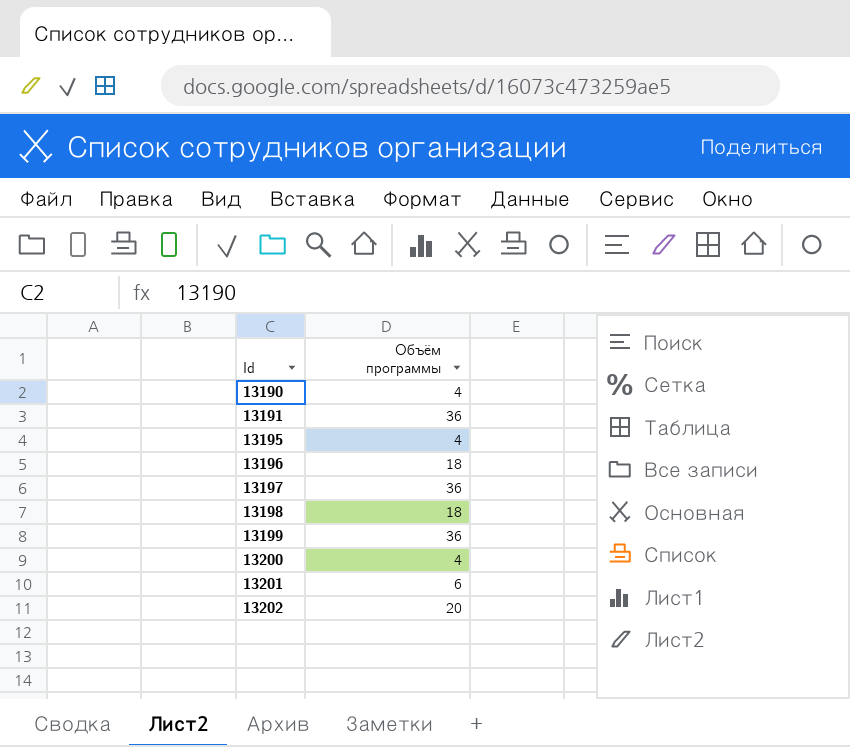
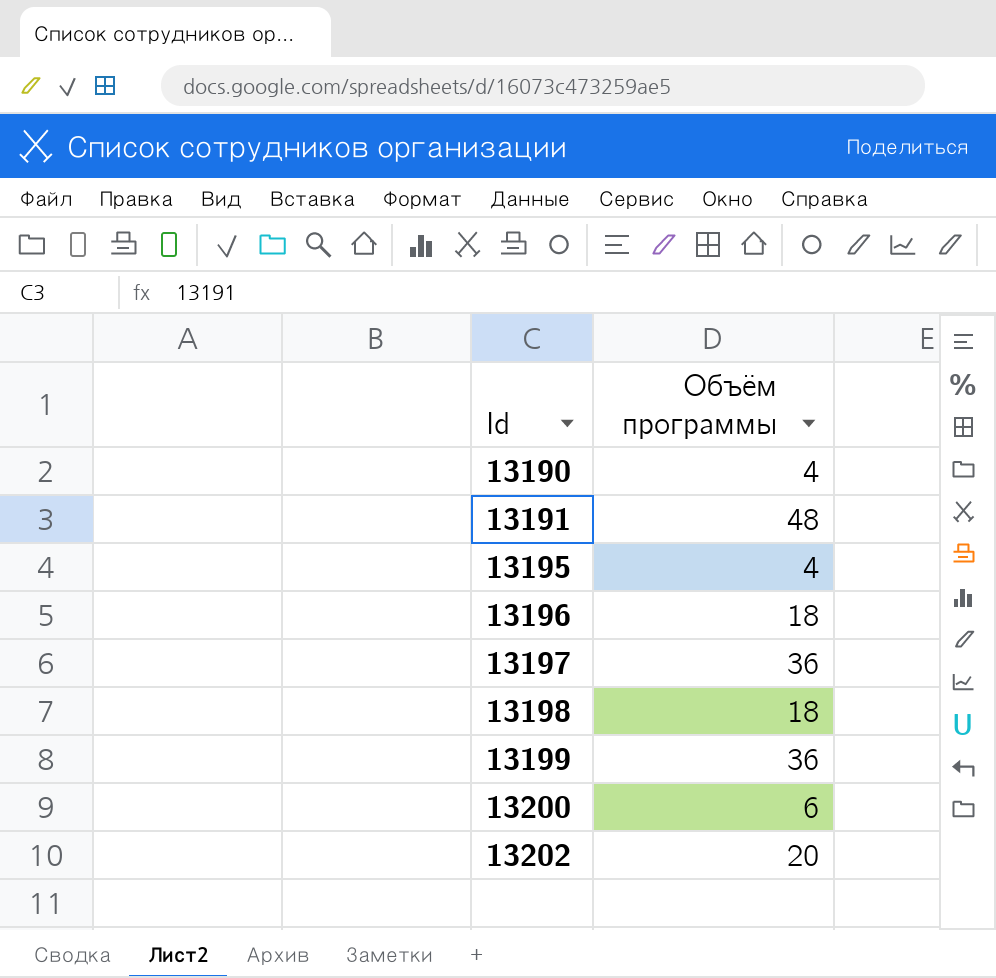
row 13201: 6 -> none
13191 | Объём программы: 36 -> 48
13200 | Объём программы: 4 -> 6

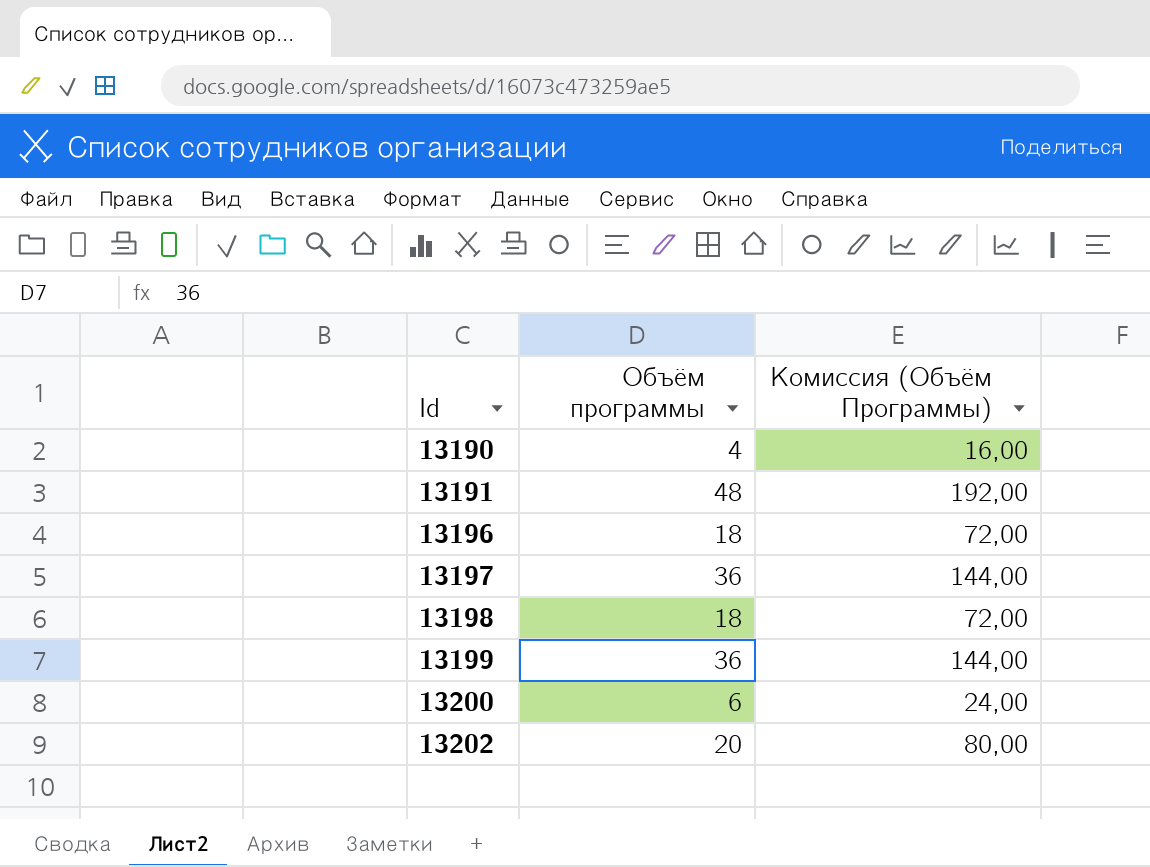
column Комиссия (Объём Программы) | formula: none -> [Объём программы] * 4
row 13195: 4 -> none

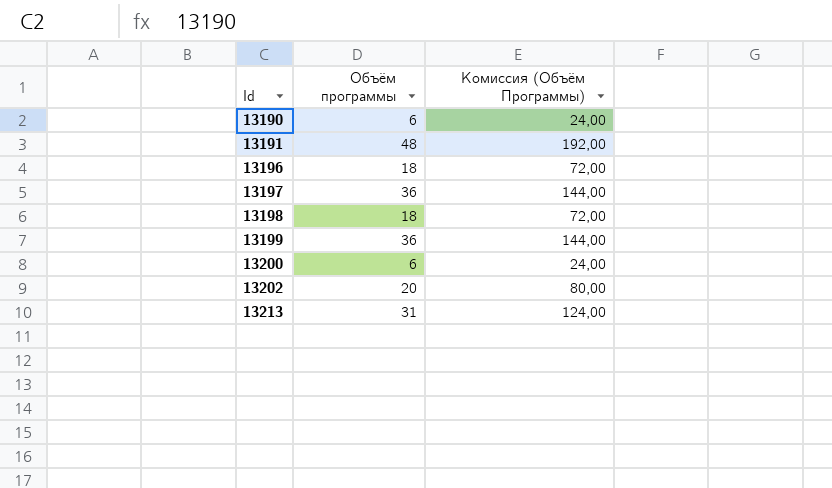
13190 | Объём программы: 4 -> 6
13190 | Комиссия (Объём Программы): 16,00 -> 24,00
row 13213: none -> 31 | 124,00

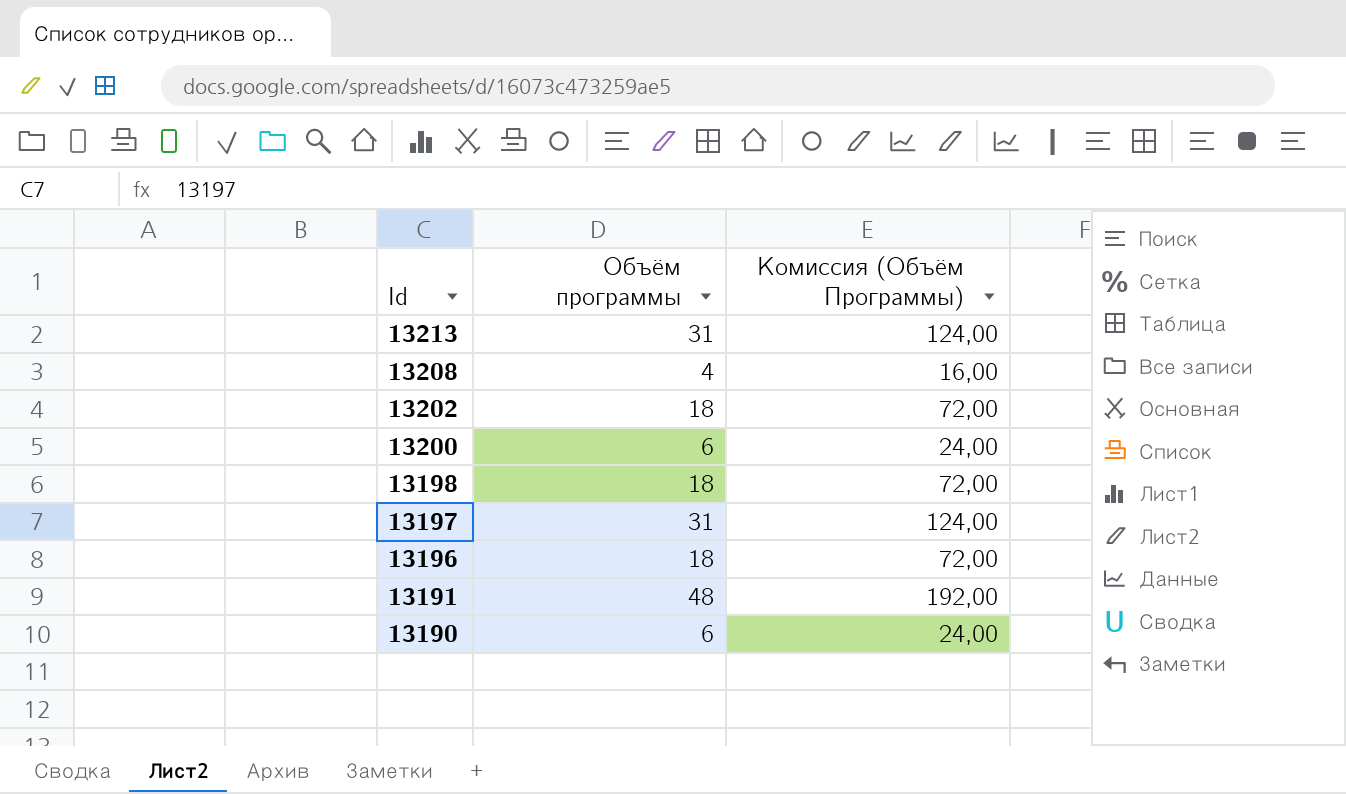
row order: Id ascending -> Id descending
row 13199: 36 | 144,00 -> none
row 13208: none -> 4 | 16,00
13202 | Объём программы: 20 -> 18
13202 | Комиссия (Объём Программы): 80,00 -> 72,00
13197 | Объём программы: 36 -> 31
13197 | Комиссия (Объём Программы): 144,00 -> 124,00

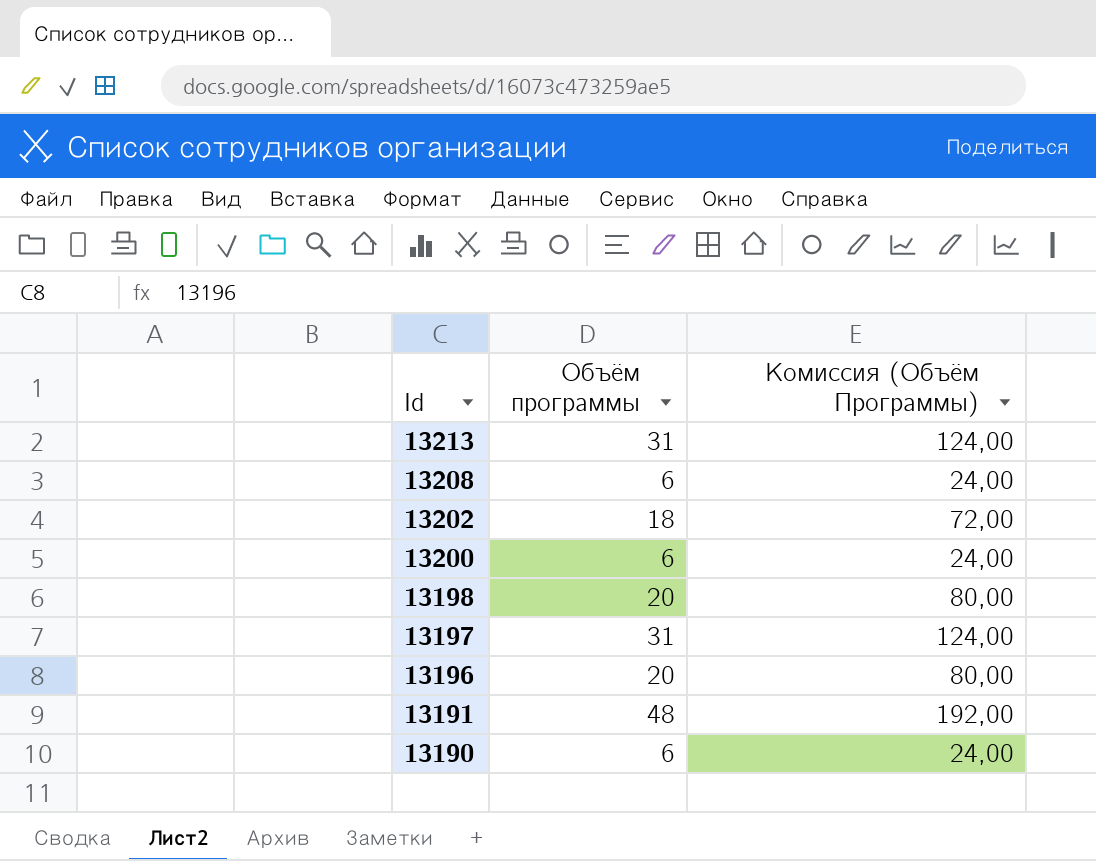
13208 | Объём программы: 4 -> 6
13208 | Комиссия (Объём Программы): 16,00 -> 24,00
13198 | Объём программы: 18 -> 20
13198 | Комиссия (Объём Программы): 72,00 -> 80,00
13196 | Объём программы: 18 -> 20
13196 | Комиссия (Объём Программы): 72,00 -> 80,00

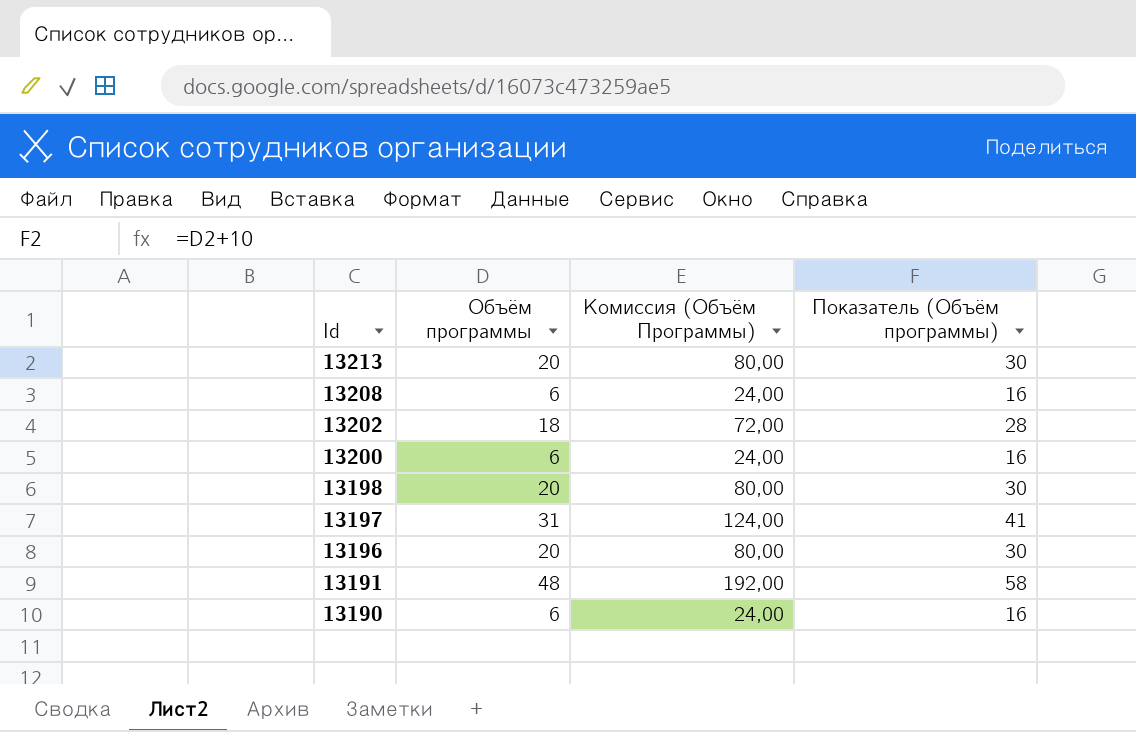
column Показатель (Объём программы) | formula: none -> [Объём программы] + 10
13213 | Объём программы: 31 -> 20
13213 | Комиссия (Объём Программы): 124,00 -> 80,00

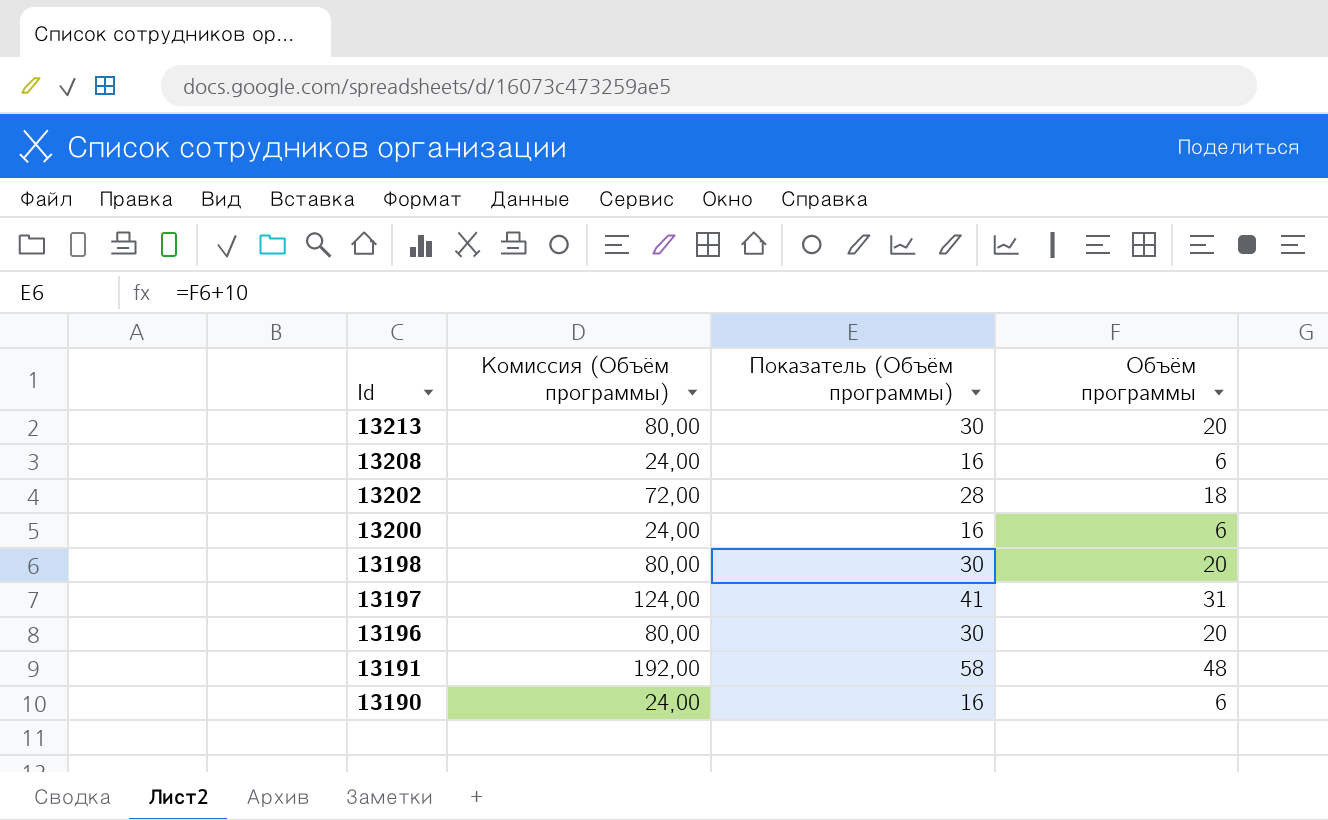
column name: Комиссия (Объём Программы) -> Комиссия (Объём программы)
column Объём программы | position: 2 -> 4

